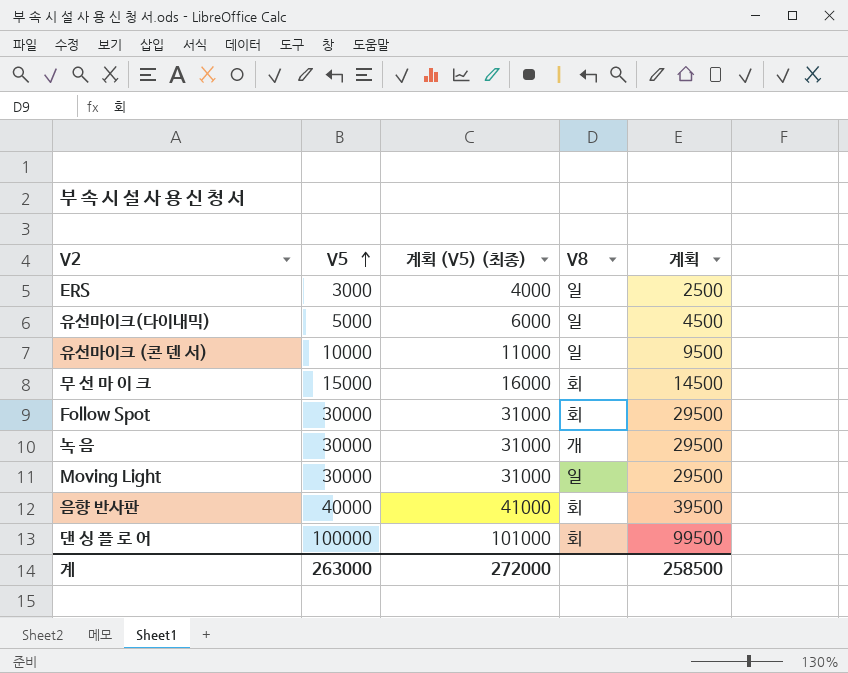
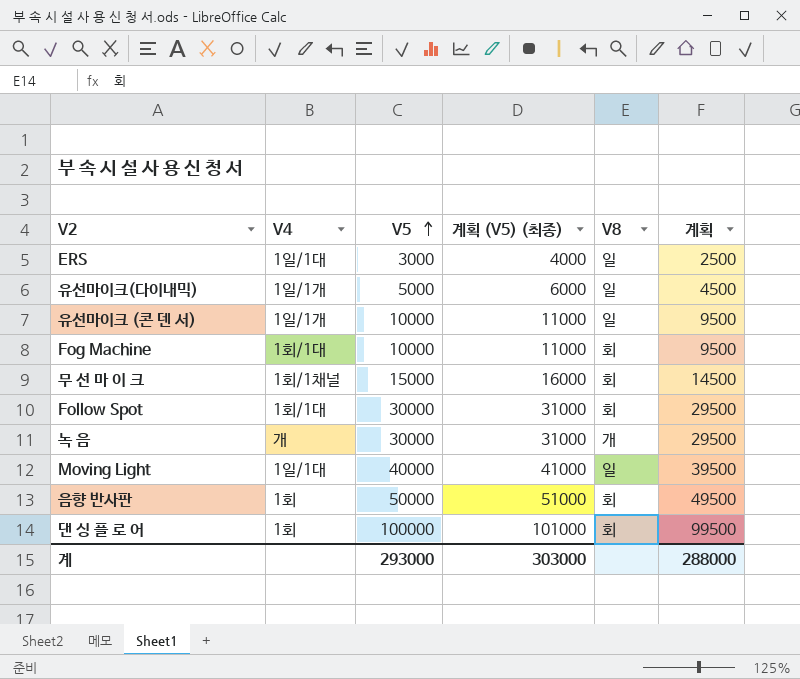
column V4 | position: none -> 2
row Fog Machine: none -> 1회/1대 | 10000 | 11000 | 회 | 9500
Moving Light | V5: 30000 -> 40000
Moving Light | 계획 (V5) (최종): 31000 -> 41000
Moving Light | 계획: 29500 -> 39500
음향 반사판 | V5: 40000 -> 50000
음향 반사판 | 계획 (V5) (최종): 41000 -> 51000
음향 반사판 | 계획: 39500 -> 49500
계 | V5: 263000 -> 293000
계 | 계획 (V5) (최종): 272000 -> 303000
계 | 계획: 258500 -> 288000

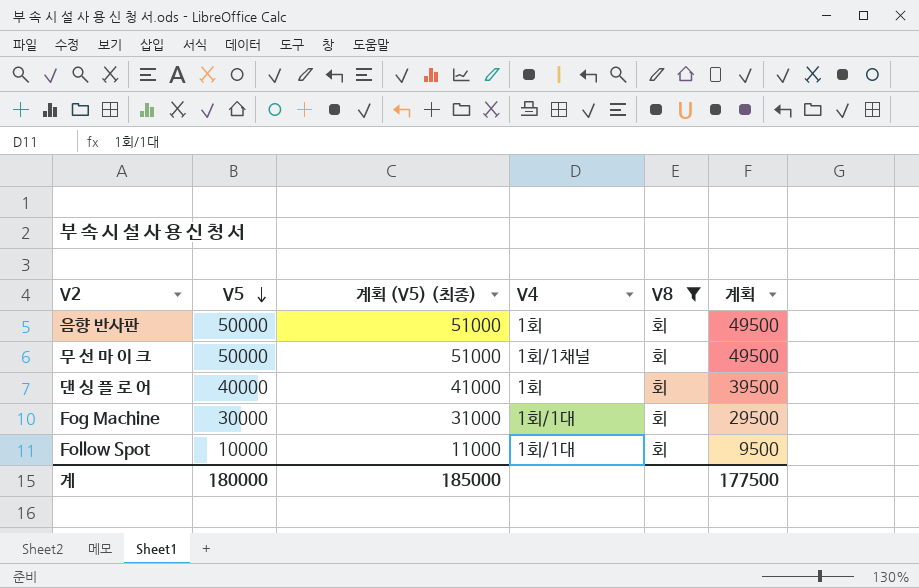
filter: none -> V8 = 회
row order: V5 ascending -> V5 descending
column V4 | position: 2 -> 4
무 선 마 이 크 | V5: 15000 -> 50000
무 선 마 이 크 | 계획 (V5) (최종): 16000 -> 51000
무 선 마 이 크 | 계획: 14500 -> 49500
댄 싱 플 로 어 | V5: 100000 -> 40000
댄 싱 플 로 어 | 계획 (V5) (최종): 101000 -> 41000
댄 싱 플 로 어 | 계획: 99500 -> 39500
Fog Machine | V5: 10000 -> 30000
Fog Machine | 계획 (V5) (최종): 11000 -> 31000
Fog Machine | 계획: 9500 -> 29500
Follow Spot | V5: 30000 -> 10000
Follow Spot | 계획 (V5) (최종): 31000 -> 11000
Follow Spot | 계획: 29500 -> 9500
계 | V5: 293000 -> 180000
계 | 계획 (V5) (최종): 303000 -> 185000
계 | 계획: 288000 -> 177500

